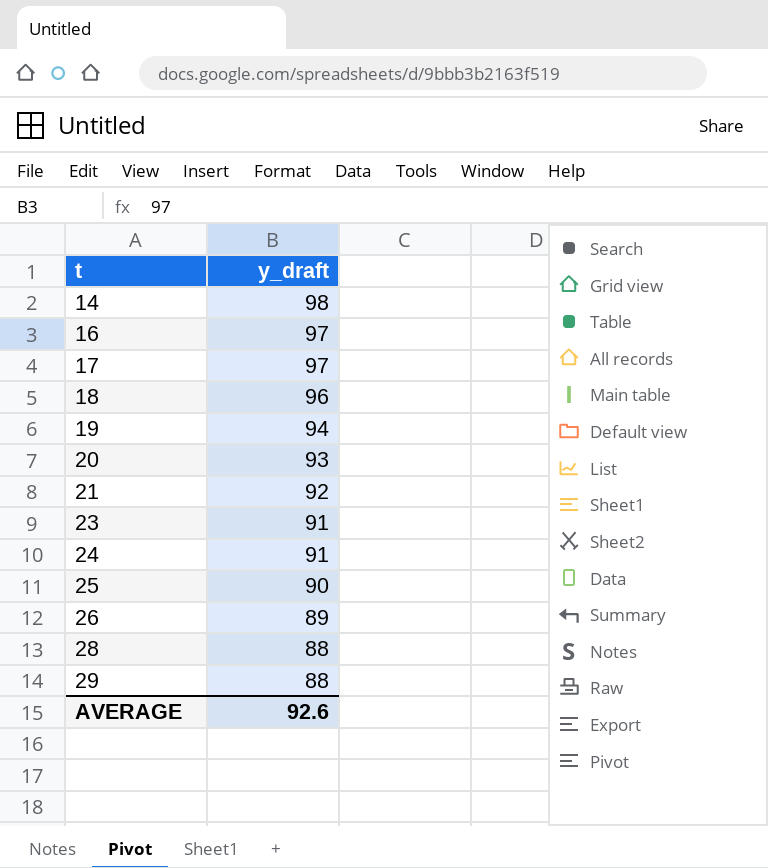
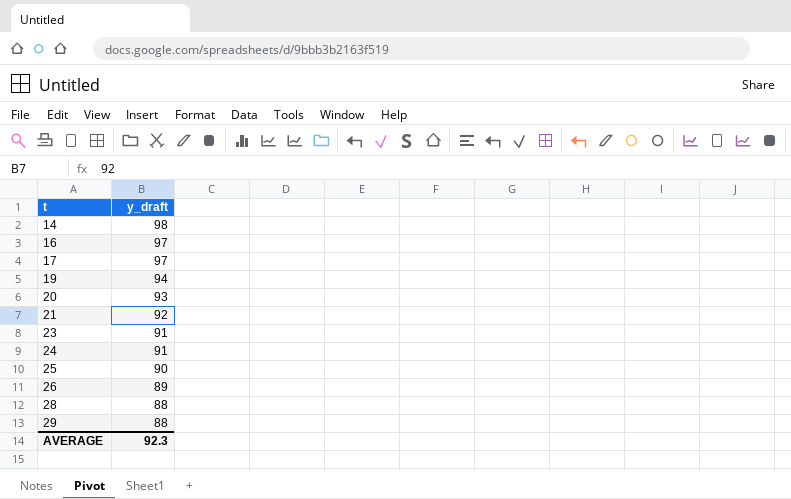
row 18: 96 -> none
AVERAGE | y_draft: 92.6 -> 92.3

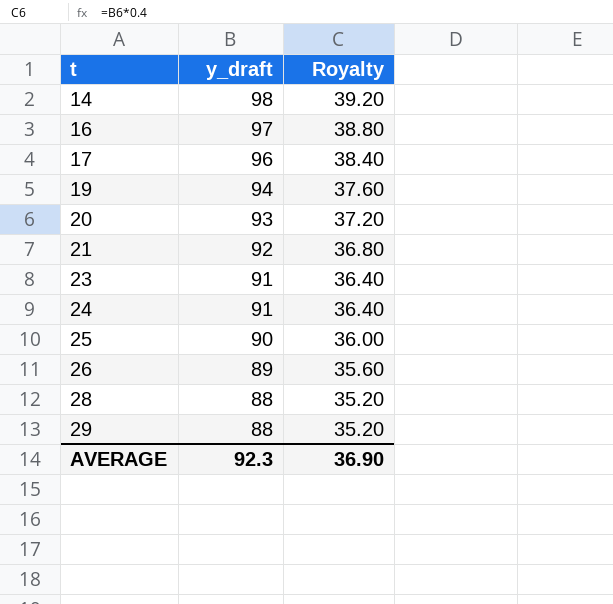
column Royalty | formula: none -> [y_draft] * 0.4
17 | y_draft: 97 -> 96

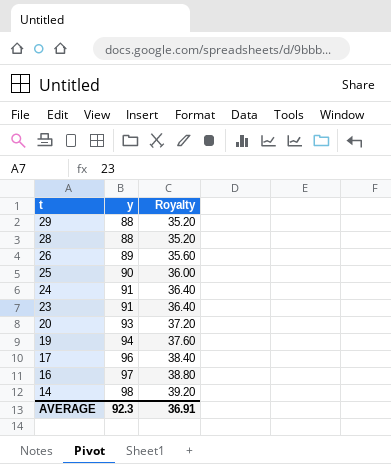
row order: t ascending -> t descending
column name: y_draft -> y
row 21: 92 | 36.80 -> none
AVERAGE | Royalty: 36.90 -> 36.91

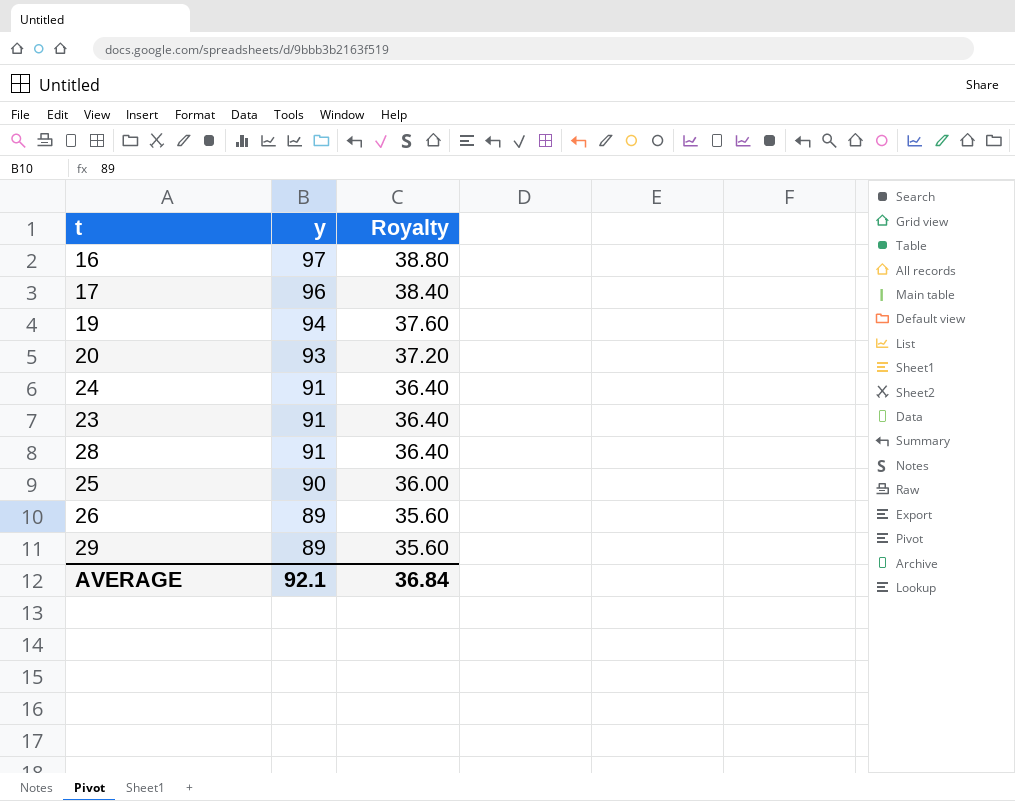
row order: t descending -> y descending
row 14: 98 | 39.20 -> none
28 | y: 88 -> 91
28 | Royalty: 35.20 -> 36.40
29 | y: 88 -> 89
29 | Royalty: 35.20 -> 35.60
AVERAGE | y: 92.3 -> 92.1
AVERAGE | Royalty: 36.91 -> 36.84

